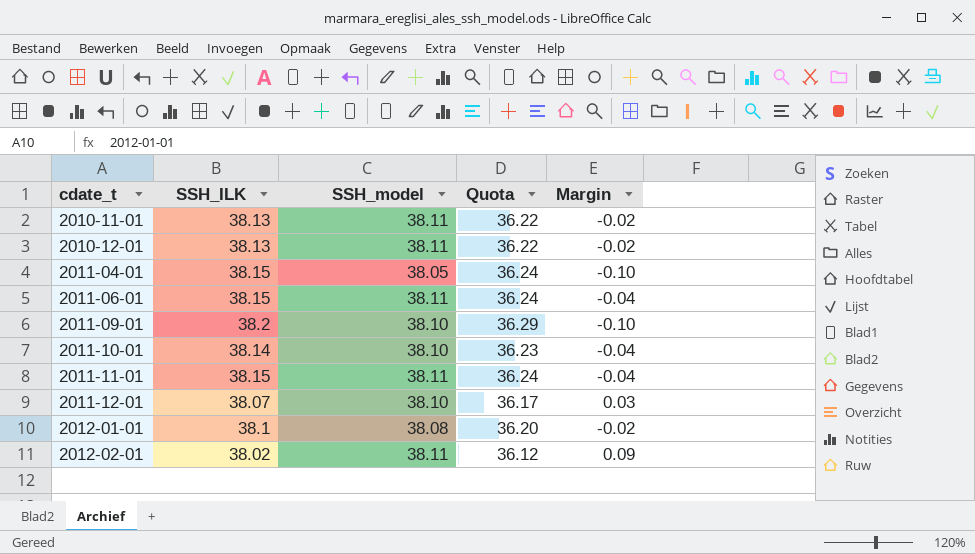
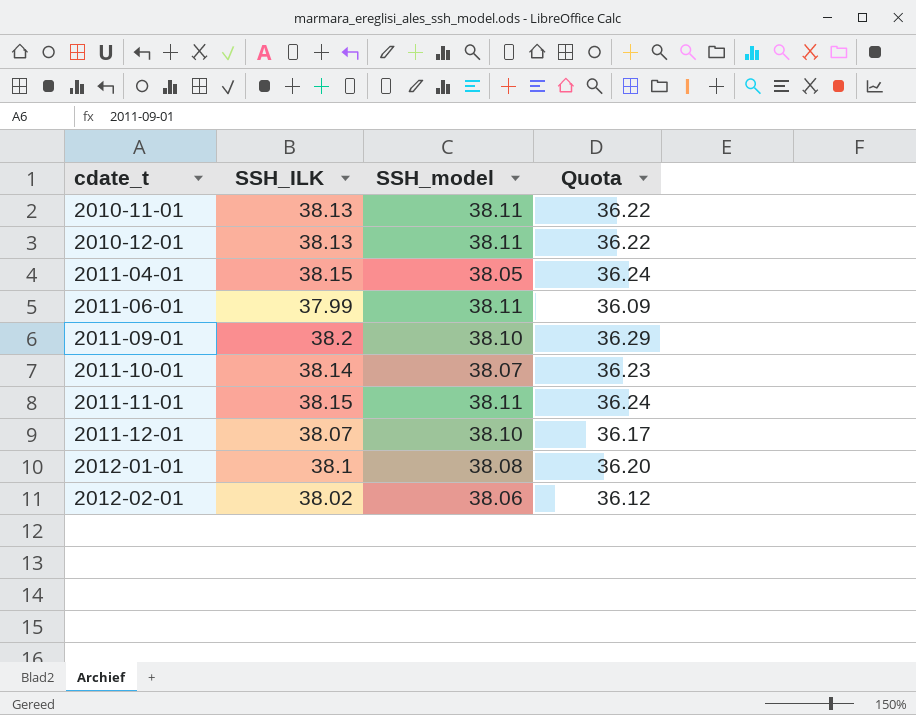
column Margin | formula: [SSH_model] - [SSH_ILK] -> none
2011-06-01 | SSH_ILK: 38.15 -> 37.99
2011-06-01 | Quota: 36.24 -> 36.09
2011-10-01 | SSH_model: 38.10 -> 38.07
2012-02-01 | SSH_model: 38.11 -> 38.06

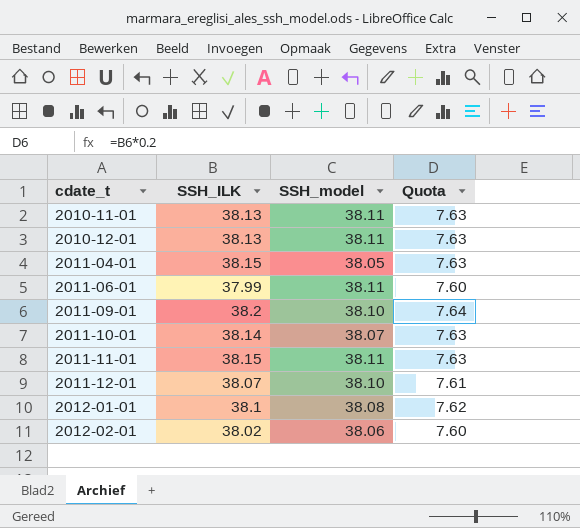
column Quota | formula: [SSH_ILK] * 0.95 -> [SSH_ILK] * 0.2

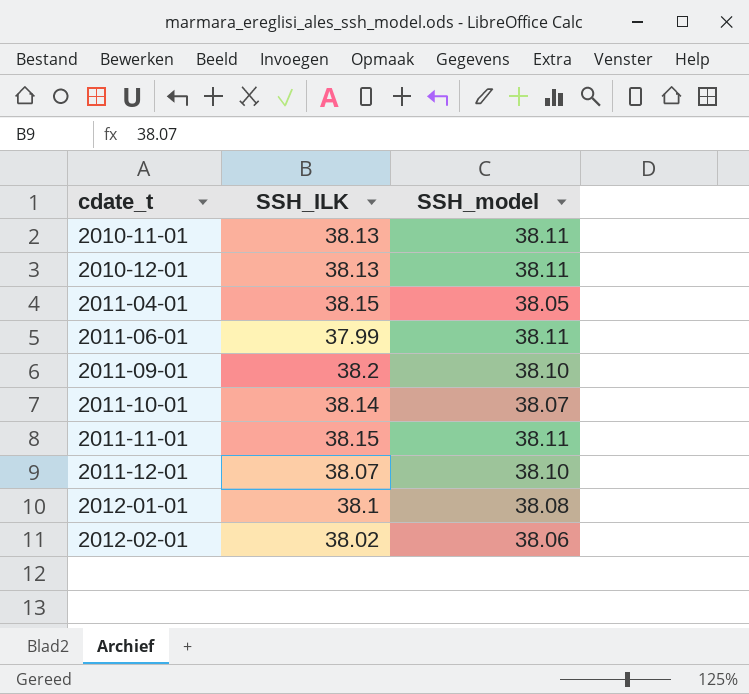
column Quota | formula: [SSH_ILK] * 0.2 -> none

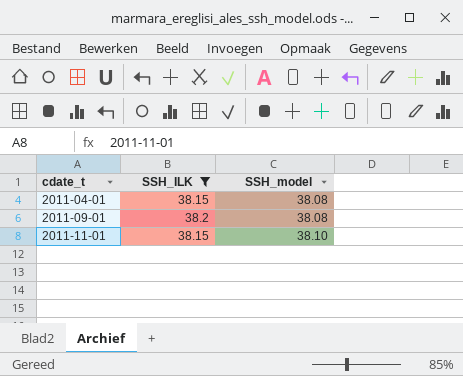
filter: none -> SSH_ILK >= 38.15
2011-04-01 | SSH_model: 38.05 -> 38.08
2011-09-01 | SSH_model: 38.10 -> 38.08
2011-11-01 | SSH_model: 38.11 -> 38.10

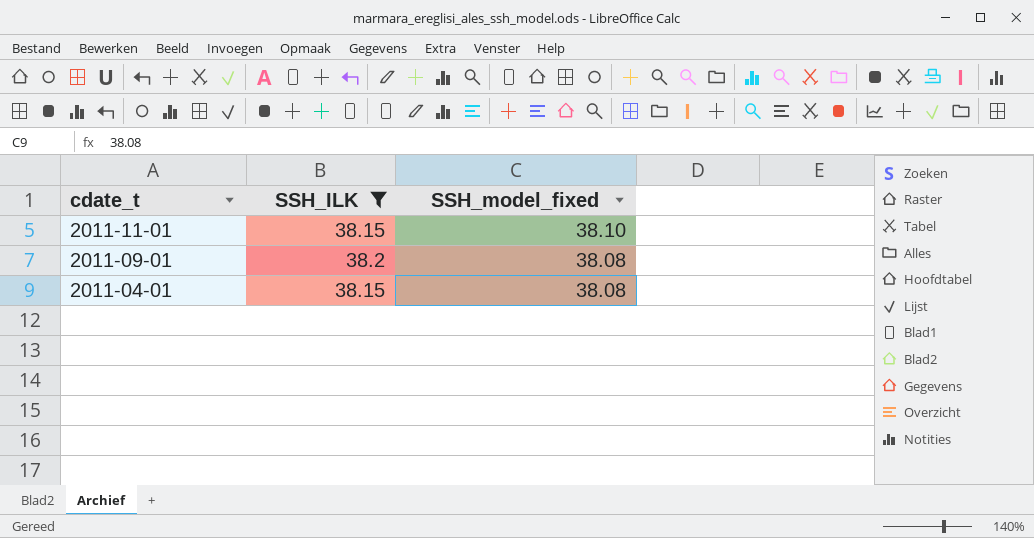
row order: cdate_t ascending -> cdate_t descending
column name: SSH_model -> SSH_model_fixed

